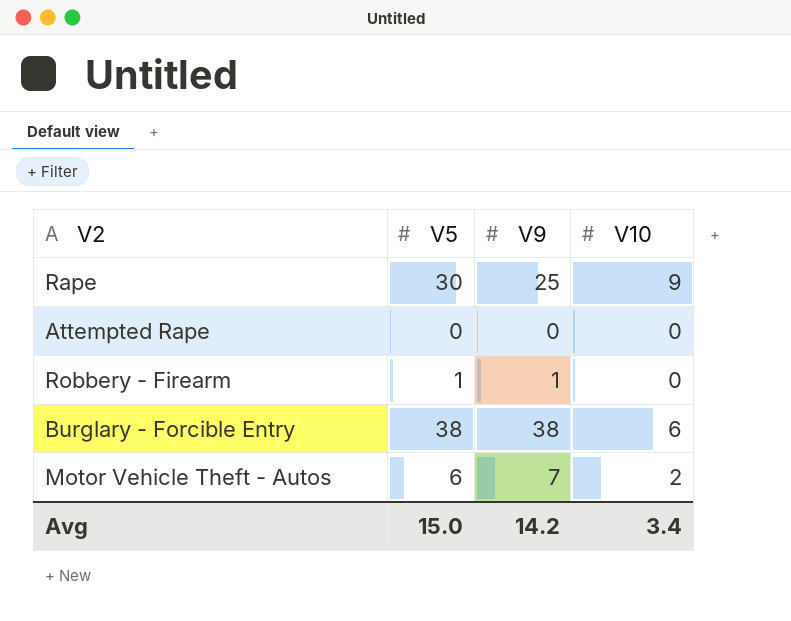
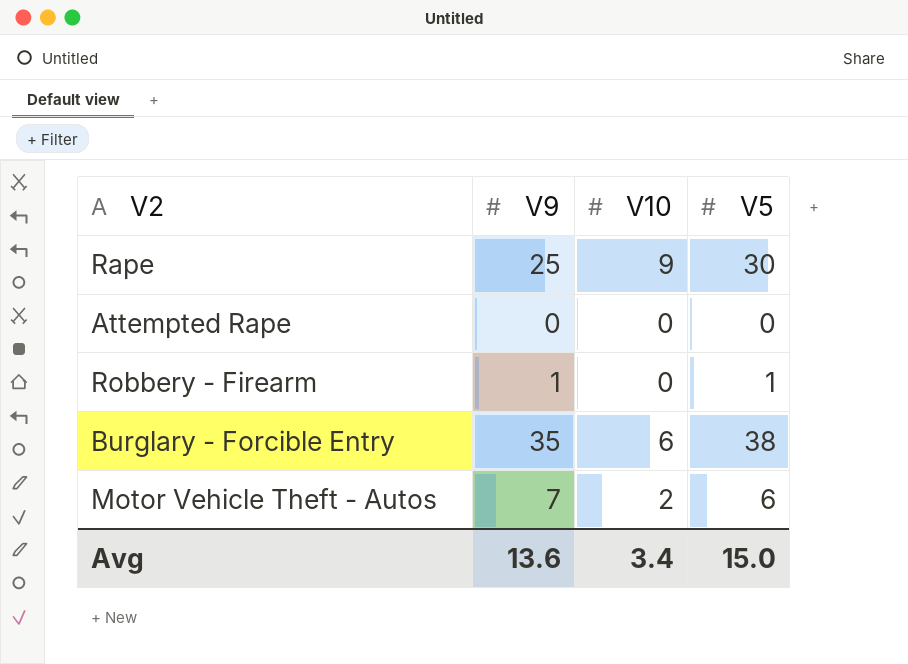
column V5 | position: 2 -> 4
Burglary - Forcible Entry | V9: 38 -> 35
Avg | V9: 14.2 -> 13.6

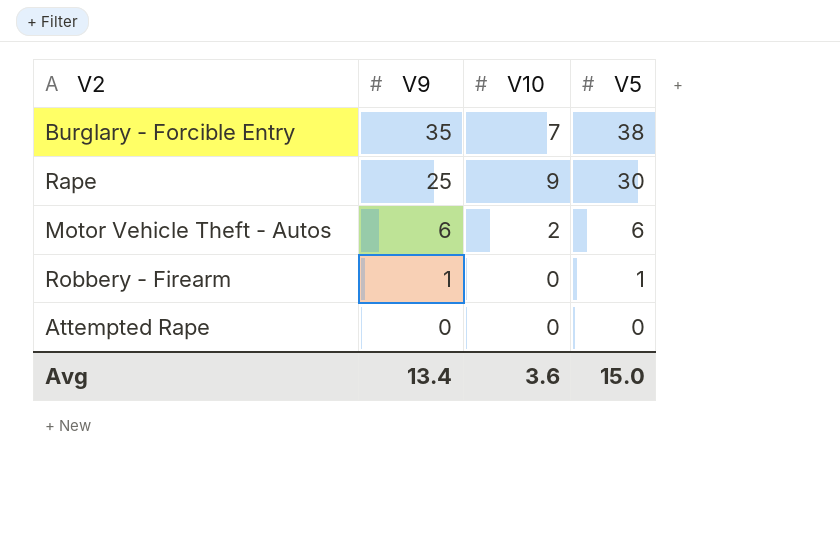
row order: none -> V9 descending
Burglary - Forcible Entry | V10: 6 -> 7
Motor Vehicle Theft - Autos | V9: 7 -> 6
Avg | V9: 13.6 -> 13.4
Avg | V10: 3.4 -> 3.6

